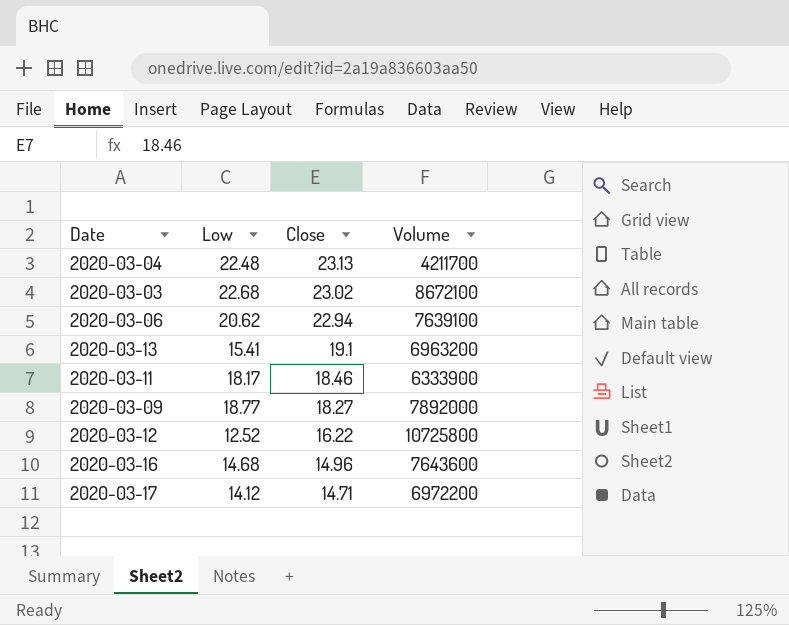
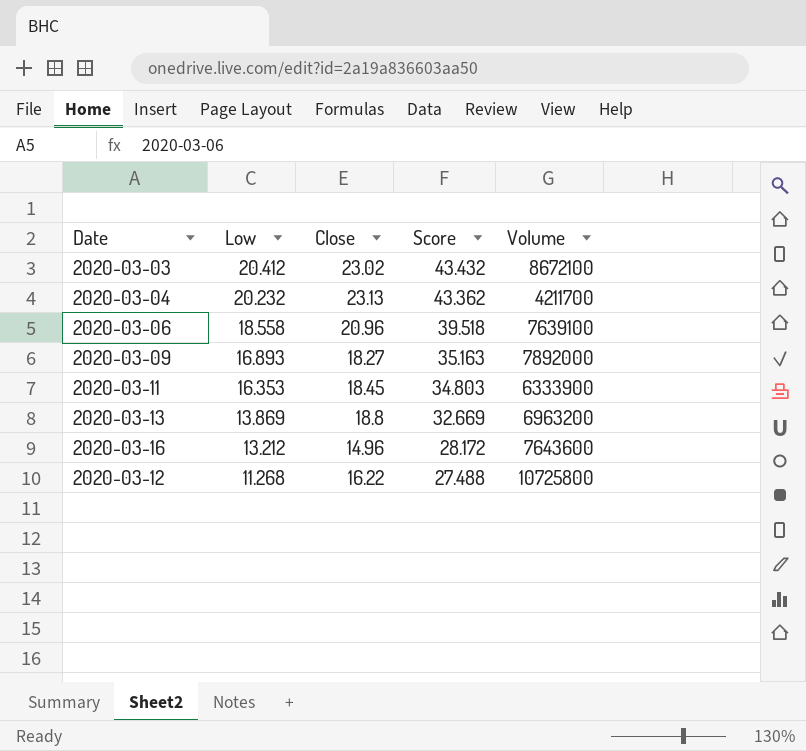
row order: Close descending -> Low descending
column Score | formula: none -> [Low] + [Close]
row 2020-03-17: 14.12 | 14.71 | 6972200 -> none
2020-03-03 | Low: 22.68 -> 20.412
2020-03-04 | Low: 22.48 -> 20.232
2020-03-06 | Low: 20.62 -> 18.558
2020-03-06 | Close: 22.94 -> 20.96
2020-03-09 | Low: 18.77 -> 16.893
2020-03-11 | Low: 18.17 -> 16.353
2020-03-11 | Close: 18.46 -> 18.45
2020-03-13 | Low: 15.41 -> 13.869
2020-03-13 | Close: 19.1 -> 18.8
2020-03-16 | Low: 14.68 -> 13.212
2020-03-12 | Low: 12.52 -> 11.268

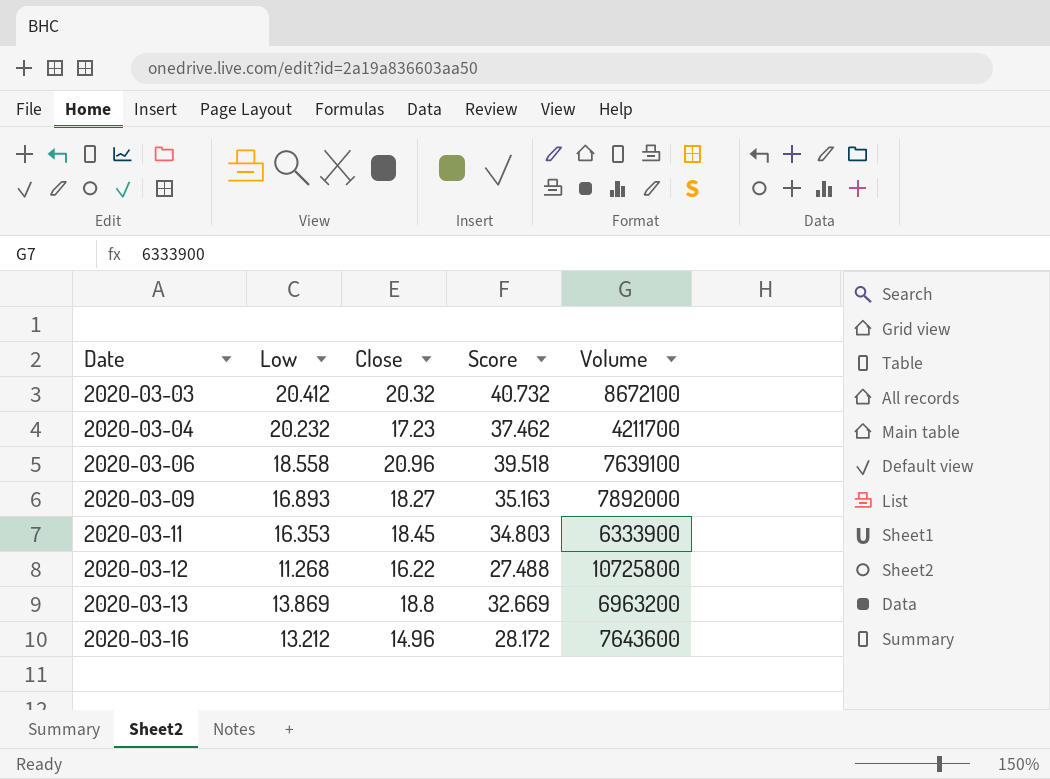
row order: Low descending -> Date ascending
2020-03-03 | Close: 23.02 -> 20.32
2020-03-03 | Score: 43.432 -> 40.732
2020-03-04 | Close: 23.13 -> 17.23
2020-03-04 | Score: 43.362 -> 37.462

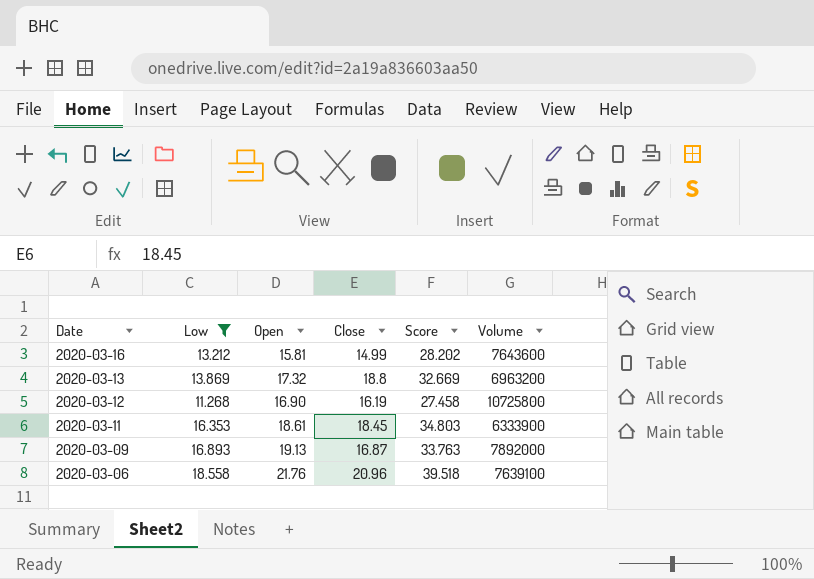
filter: none -> Low <= 18.558
row order: Date ascending -> Date descending
column Open | position: none -> 3
2020-03-16 | Close: 14.96 -> 14.99
2020-03-16 | Score: 28.172 -> 28.202
2020-03-12 | Close: 16.22 -> 16.19
2020-03-12 | Score: 27.488 -> 27.458
2020-03-09 | Close: 18.27 -> 16.87
2020-03-09 | Score: 35.163 -> 33.763

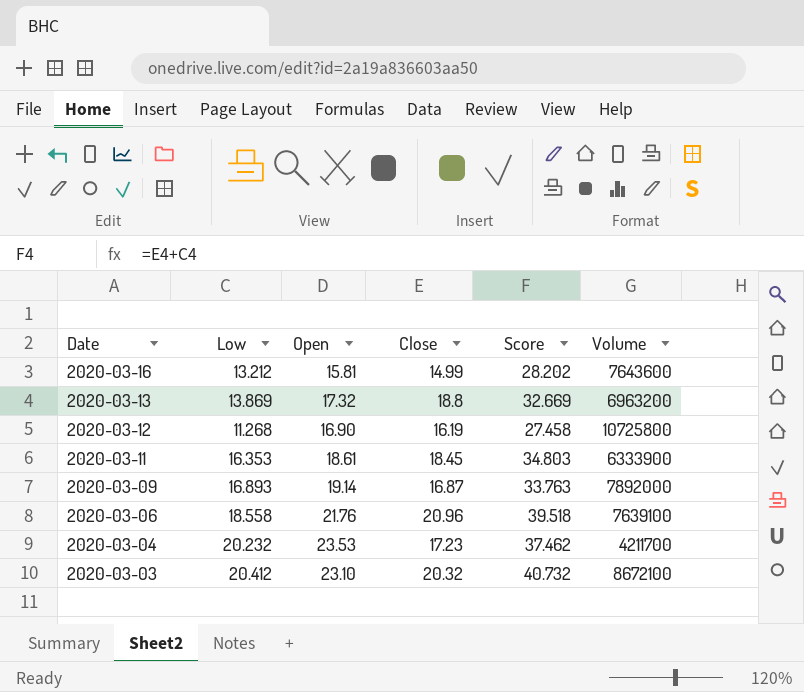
filter: Low <= 18.558 -> none
2020-03-09 | Open: 19.13 -> 19.14

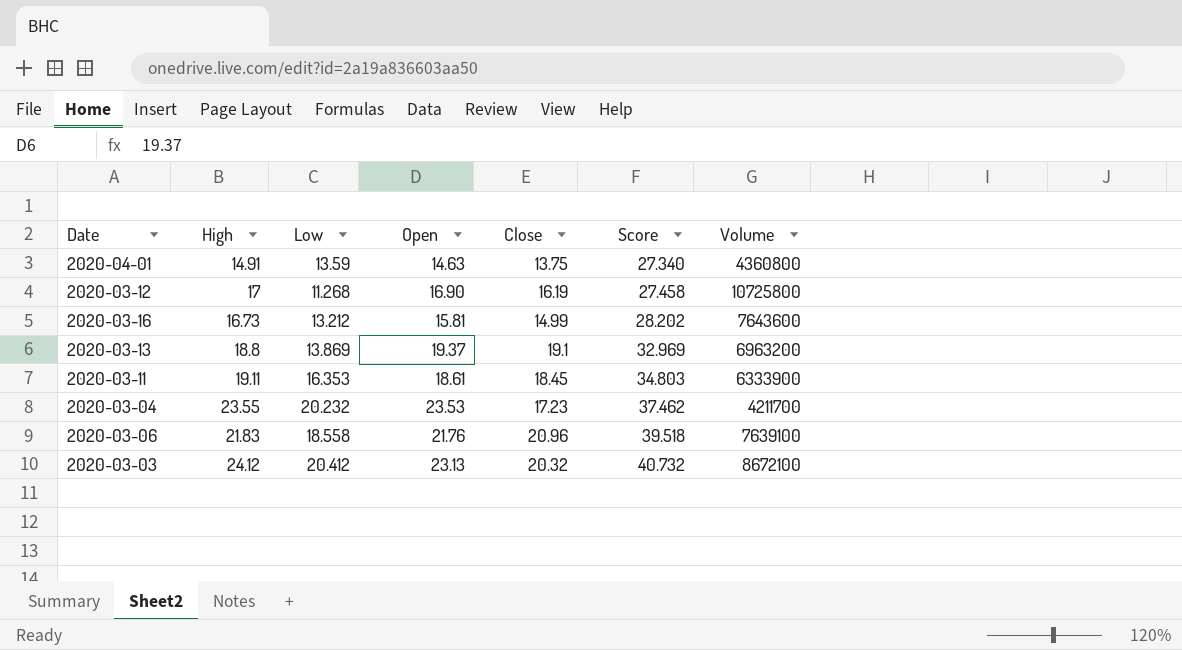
row order: Date descending -> Score ascending
column High | position: none -> 2
row 2020-03-09: 16.893 | 19.14 | 16.87 | 33.763 | 7892000 -> none
row 2020-04-01: none -> 14.91 | 13.59 | 14.63 | 13.75 | 27.340 | 4360800
2020-03-13 | Open: 17.32 -> 19.37
2020-03-13 | Close: 18.8 -> 19.1
2020-03-13 | Score: 32.669 -> 32.969
2020-03-03 | Open: 23.10 -> 23.13

